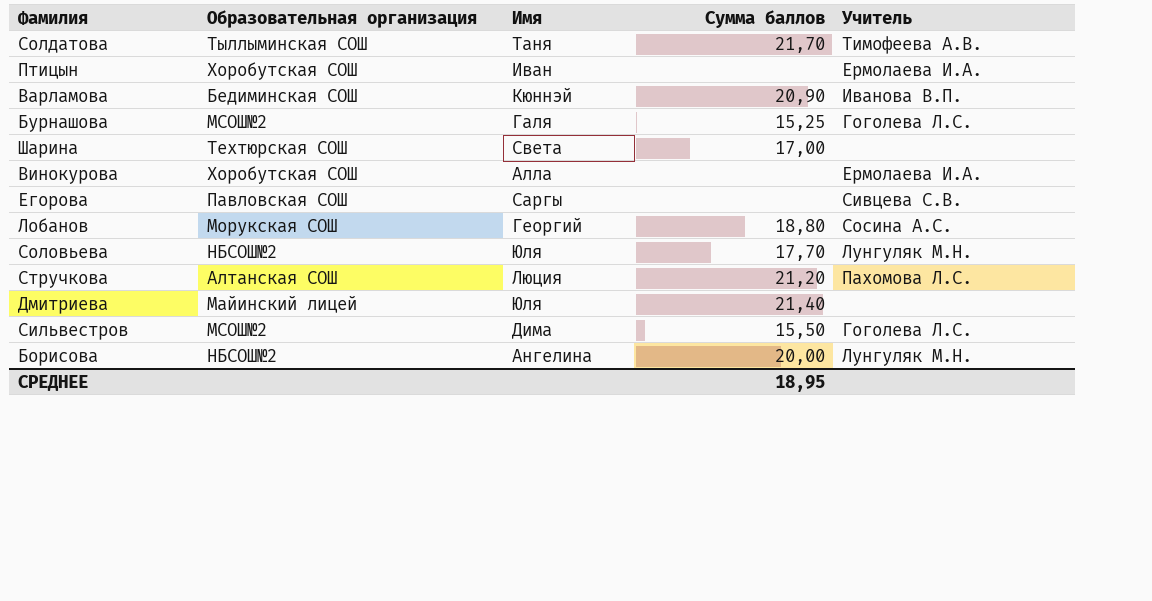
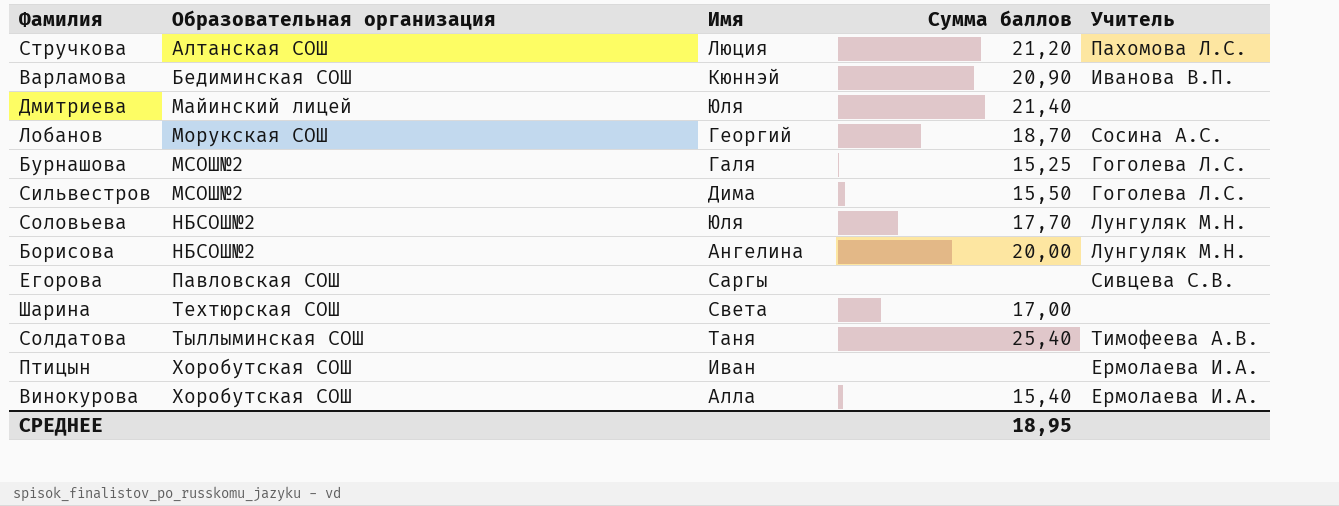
row order: none -> Образовательная организация ascending
Лобанов | Сумма баллов: 18,80 -> 18,70
Солдатова | Сумма баллов: 21,70 -> 25,40
Винокурова | Сумма баллов: none -> 15,40

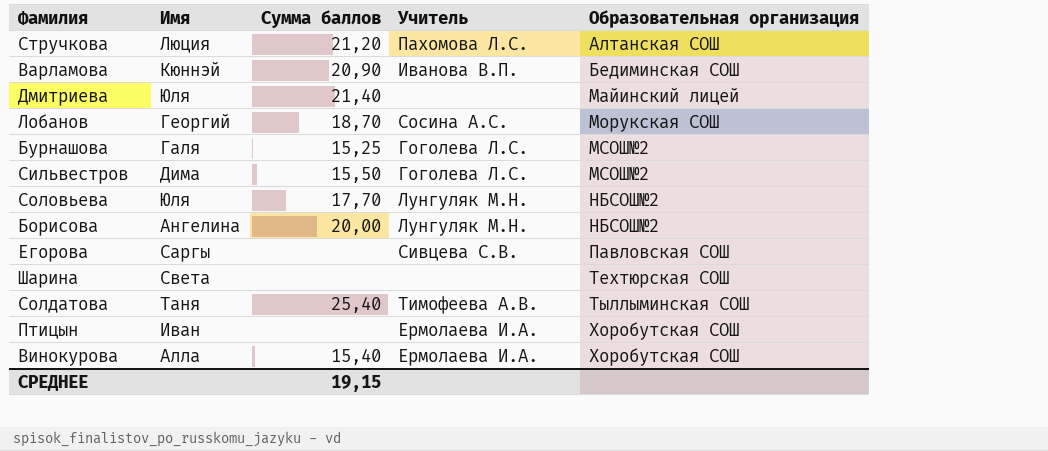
column Образовательная организация | position: 2 -> 5
Шарина | Сумма баллов: 17,00 -> none
СРЕДНЕЕ | Сумма баллов: 18,95 -> 19,15

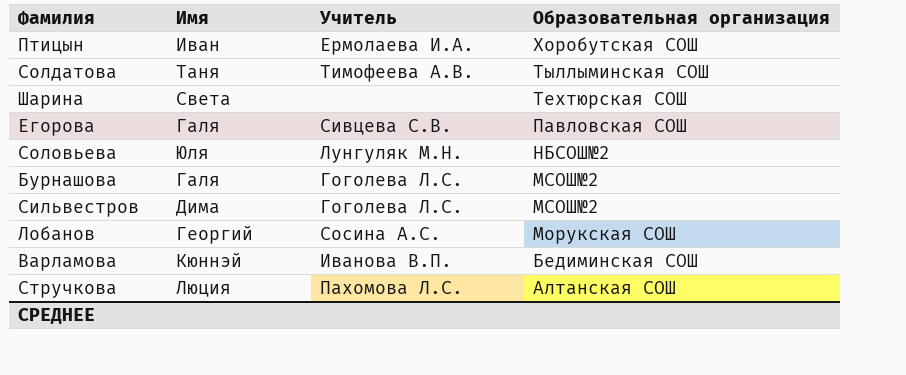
row order: Образовательная организация ascending -> Образовательная организация descending
column Сумма баллов | position: 3 -> none
row Дмитриева: Юля | 21,40 | none | Майинский лицей -> none
row Борисова: Ангелина | 20,00 | Лунгуляк М.Н. | НБСОШ№2 -> none
row Винокурова: Алла | 15,40 | Ермолаева И.А. | Хоробутская СОШ -> none
Егорова | Имя: Саргы -> Галя

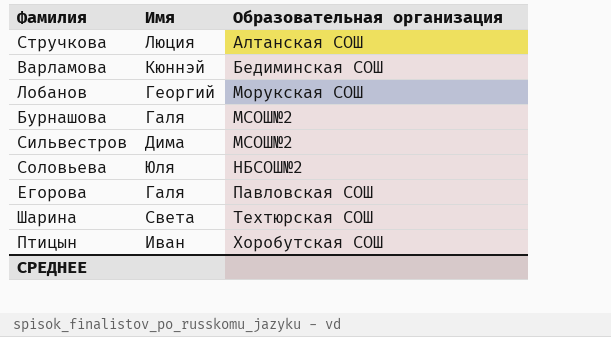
row order: Образовательная организация descending -> Образовательная организация ascending
column Учитель | position: 3 -> none
row Солдатова: Таня | Тимофеева А.В. | Тыллыминская СОШ -> none

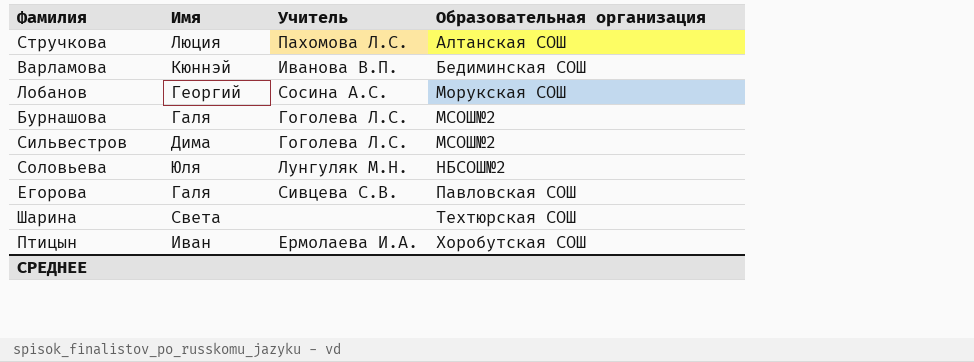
column Учитель | position: none -> 3

